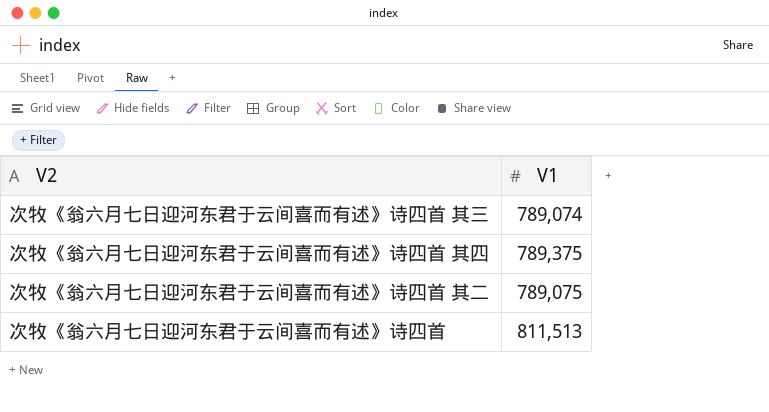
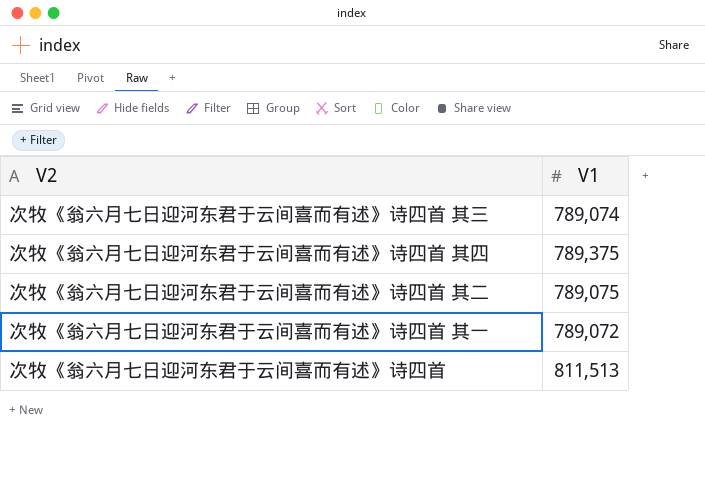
row 次牧《翁六月七日迎河东君于云间喜而有述》诗四首 其一: none -> 789,072

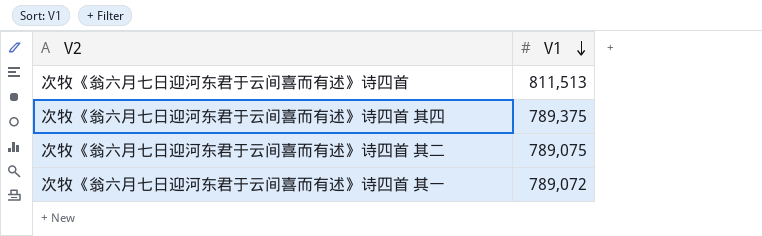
row order: none -> V1 descending
row 次牧《翁六月七日迎河东君于云间喜而有述》诗四首 其三: 789,074 -> none

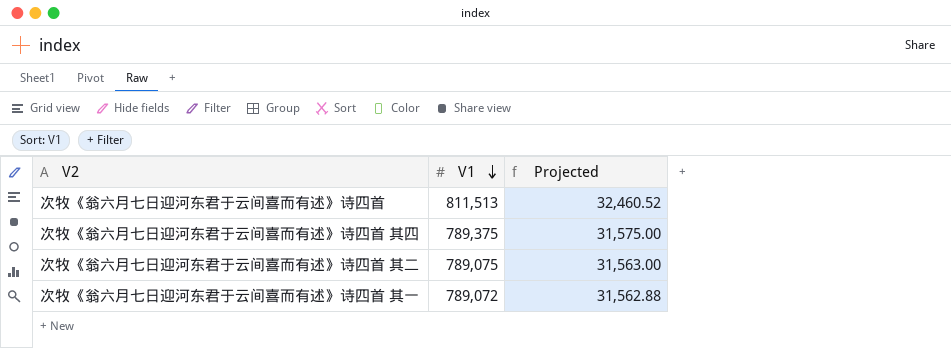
column Projected | formula: none -> [V1] * 0.04

